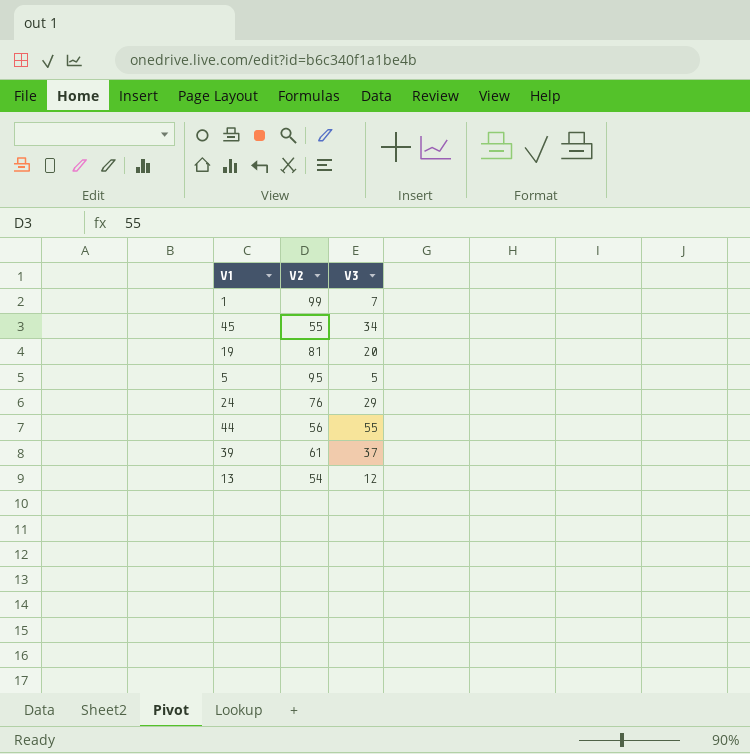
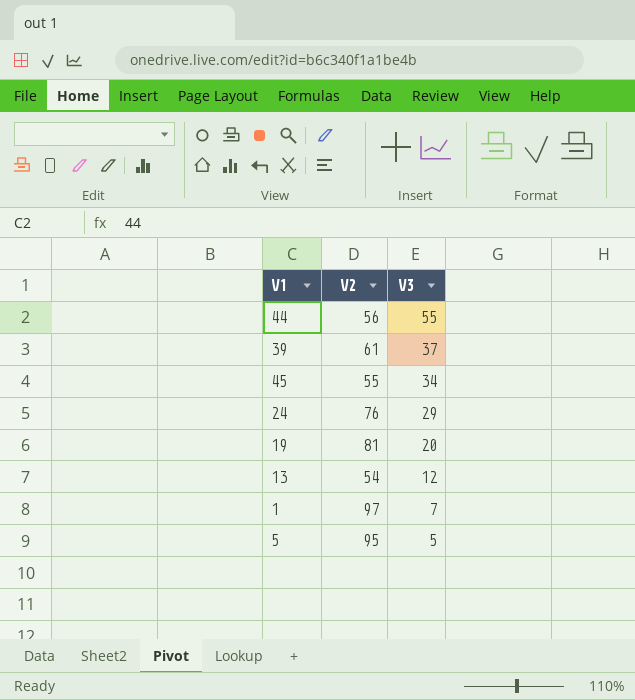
row order: none -> V3 descending
1 | V2: 99 -> 97

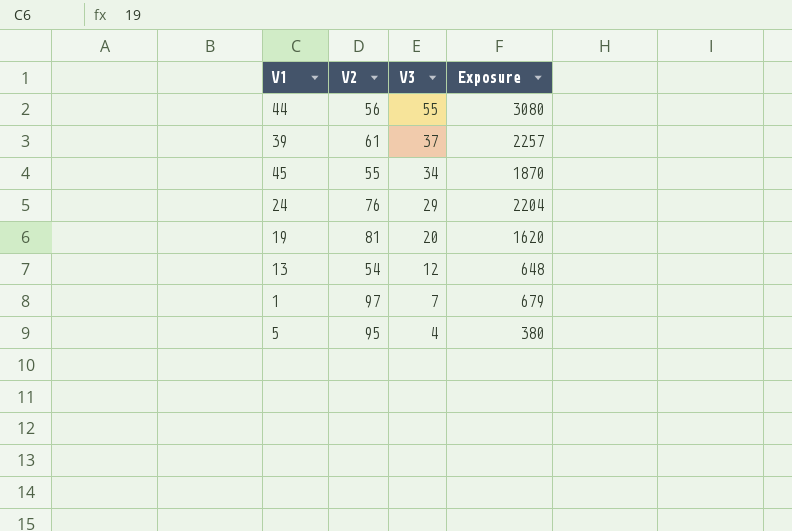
column Exposure | formula: none -> [V2] * [V3]
5 | V3: 5 -> 4

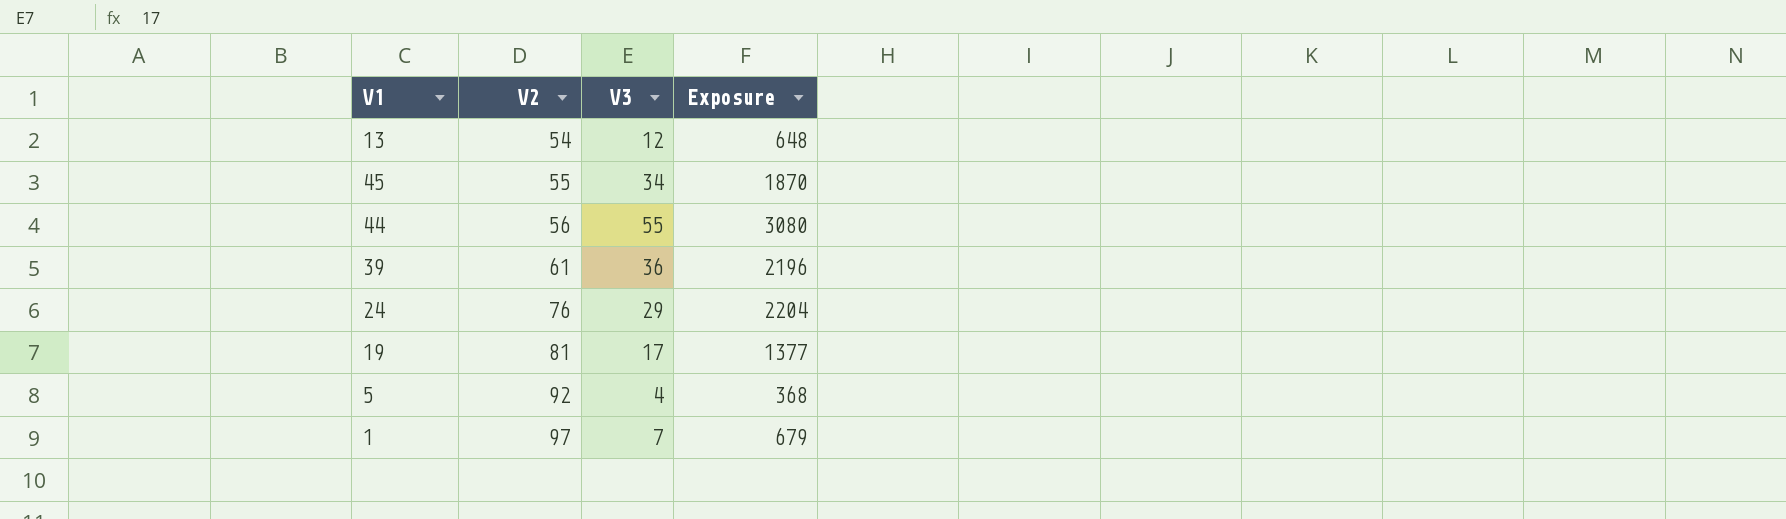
row order: V3 descending -> V2 ascending
39 | V3: 37 -> 36
39 | Exposure: 2257 -> 2196
19 | V3: 20 -> 17
19 | Exposure: 1620 -> 1377
5 | V2: 95 -> 92
5 | Exposure: 380 -> 368

